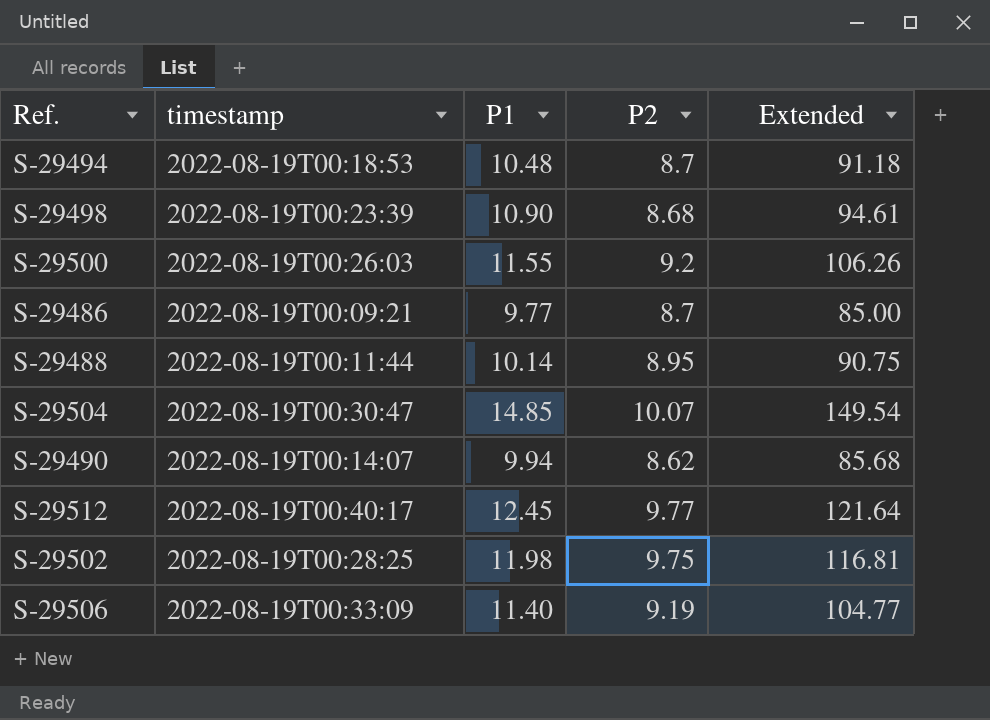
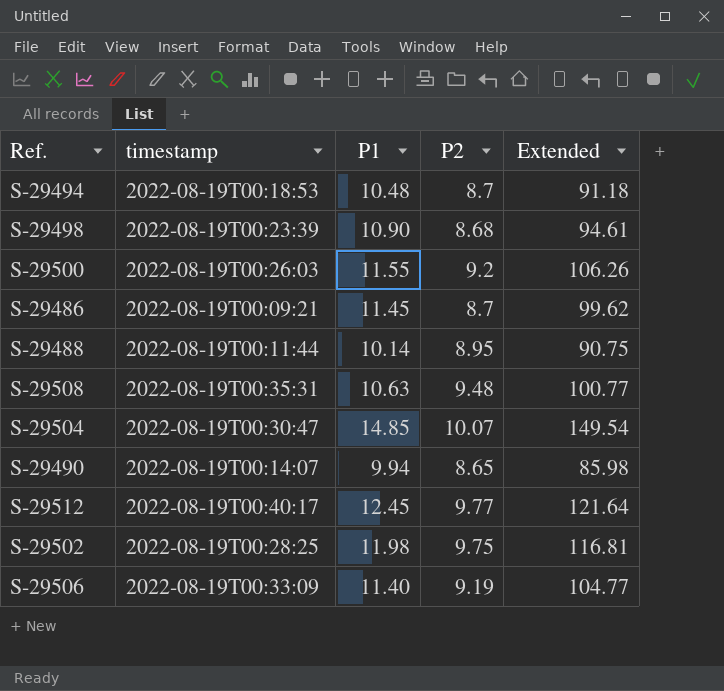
S-29486 | P1: 9.77 -> 11.45
S-29486 | Extended: 85.00 -> 99.62
row S-29508: none -> 2022-08-19T00:35:31 | 10.63 | 9.48 | 100.77
S-29490 | P2: 8.62 -> 8.65
S-29490 | Extended: 85.68 -> 85.98

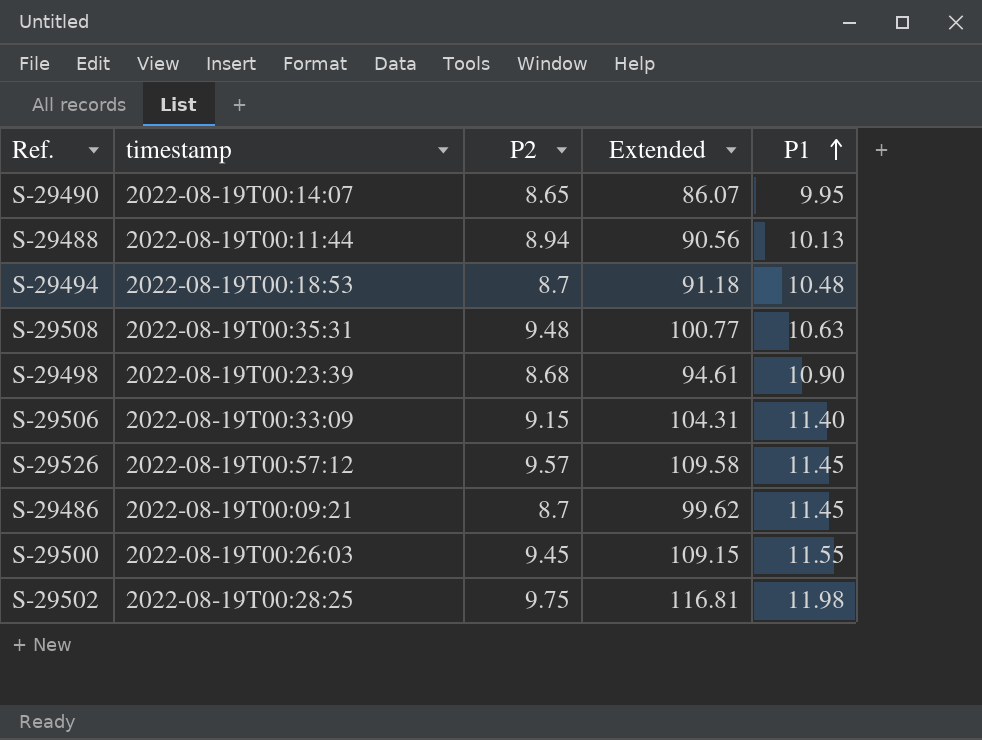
row order: none -> P1 ascending
column P1 | position: 3 -> 5
row S-29504: 2022-08-19T00:30:47 | 14.85 | 10.07 | 149.54 -> none
row S-29512: 2022-08-19T00:40:17 | 12.45 | 9.77 | 121.64 -> none
S-29490 | Extended: 85.98 -> 86.07
S-29490 | P1: 9.94 -> 9.95
S-29488 | P2: 8.95 -> 8.94
S-29488 | Extended: 90.75 -> 90.56
S-29488 | P1: 10.14 -> 10.13
S-29506 | P2: 9.19 -> 9.15
S-29506 | Extended: 104.77 -> 104.31
row S-29526: none -> 2022-08-19T00:57:12 | 9.57 | 109.58 | 11.45
S-29500 | P2: 9.2 -> 9.45
S-29500 | Extended: 106.26 -> 109.15

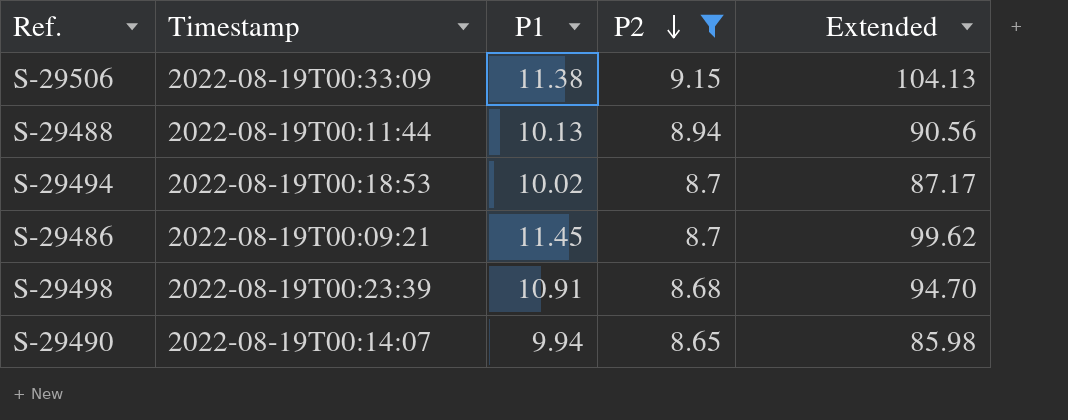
filter: none -> P2 <= 9.15
row order: P1 ascending -> P2 descending
column name: timestamp -> Timestamp
column P1 | position: 5 -> 3
S-29506 | P1: 11.40 -> 11.38
S-29506 | Extended: 104.31 -> 104.13
S-29494 | P1: 10.48 -> 10.02
S-29494 | Extended: 91.18 -> 87.17
S-29498 | P1: 10.90 -> 10.91
S-29498 | Extended: 94.61 -> 94.70
S-29490 | P1: 9.95 -> 9.94
S-29490 | Extended: 86.07 -> 85.98

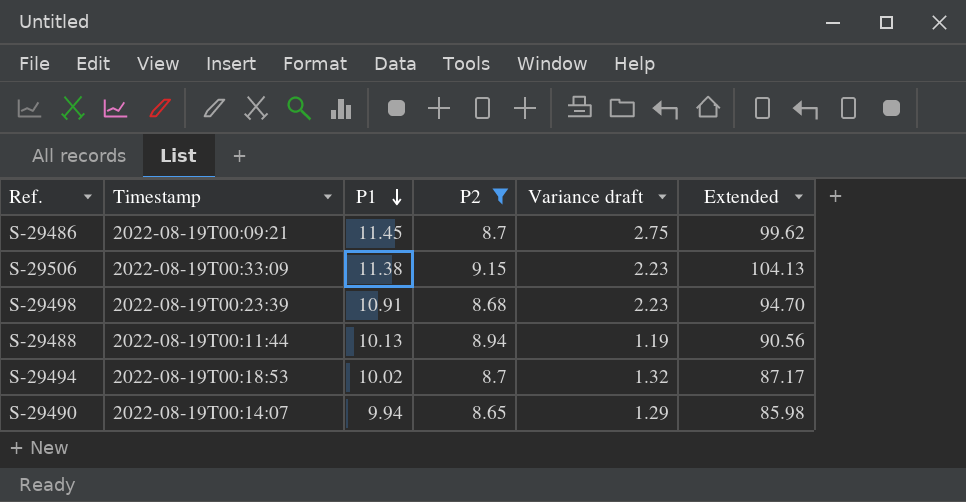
row order: P2 descending -> P1 descending
column Variance draft | formula: none -> [P1] - [P2]

